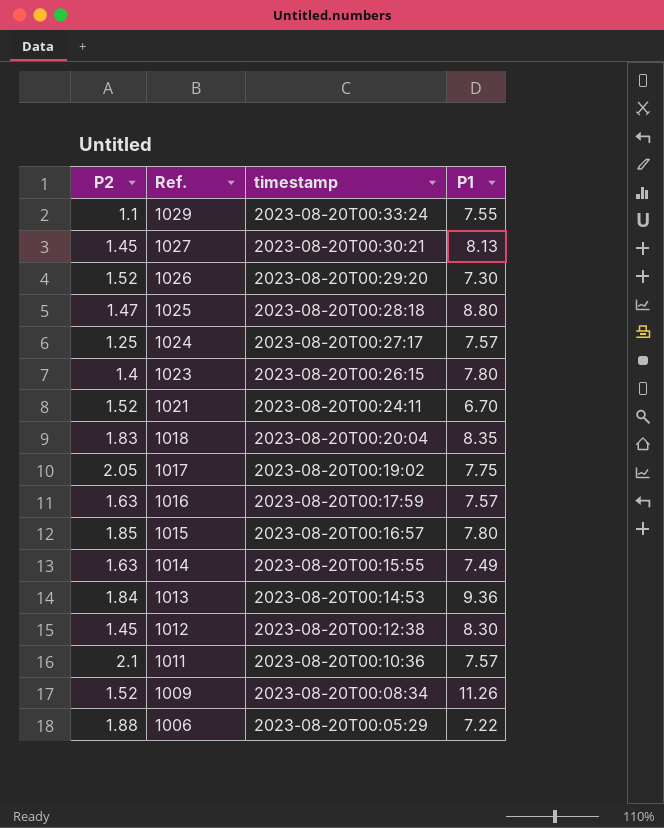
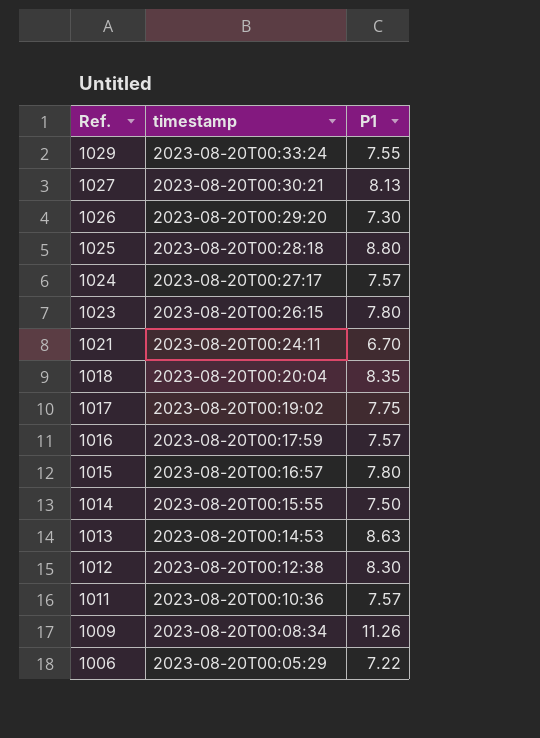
column P2 | position: 1 -> none
1014 | P1: 7.49 -> 7.50
1013 | P1: 9.36 -> 8.63

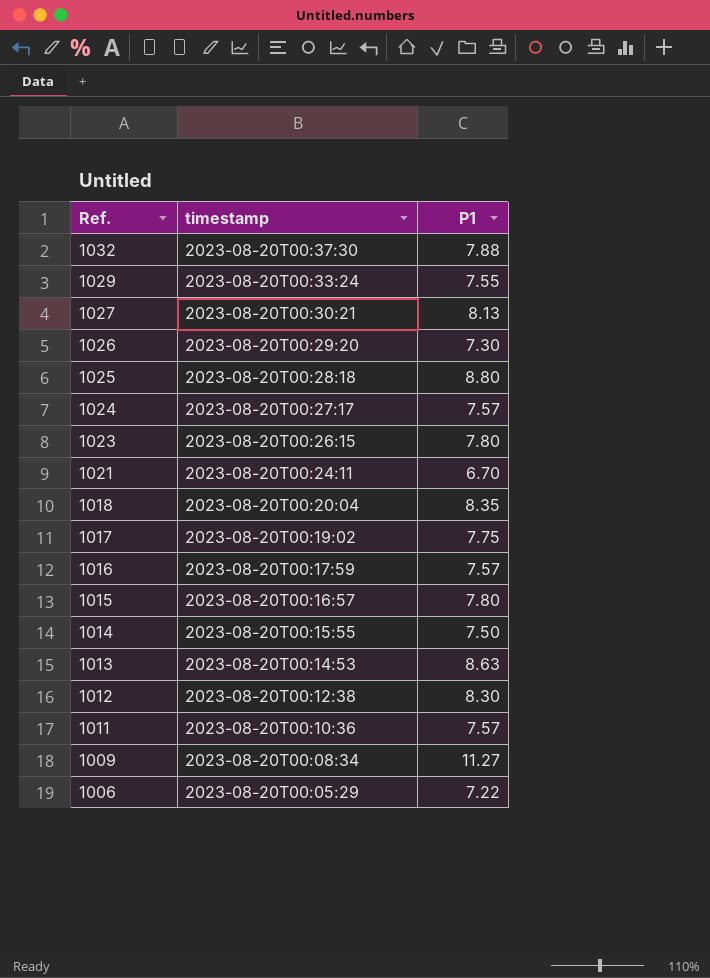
row 1032: none -> 2023-08-20T00:37:30 | 7.88
1009 | P1: 11.26 -> 11.27

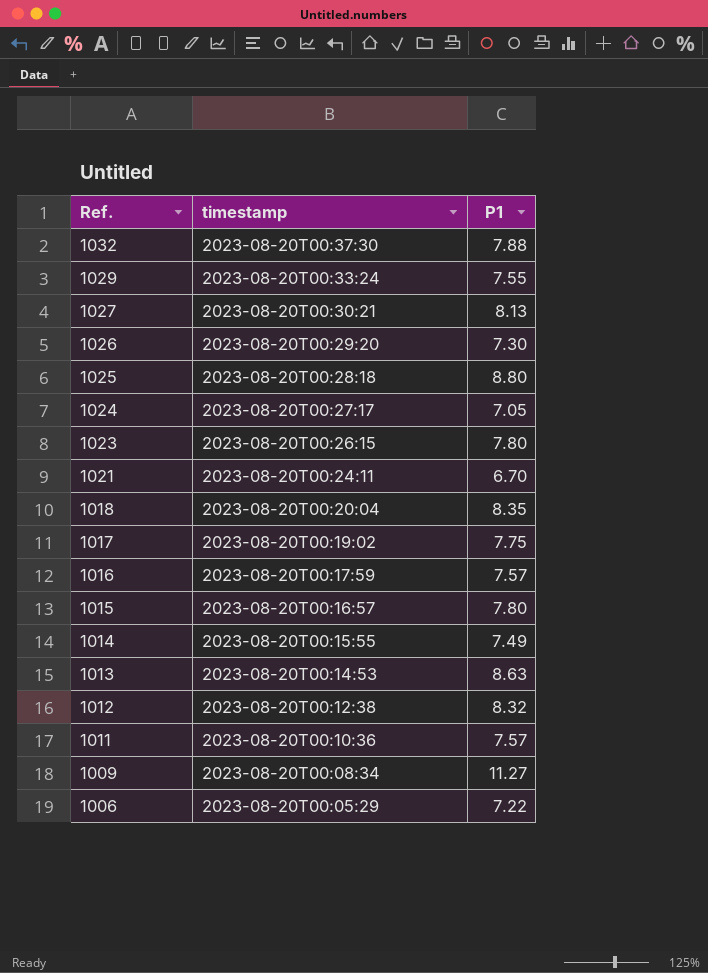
1024 | P1: 7.57 -> 7.05
1014 | P1: 7.50 -> 7.49
1012 | P1: 8.30 -> 8.32

